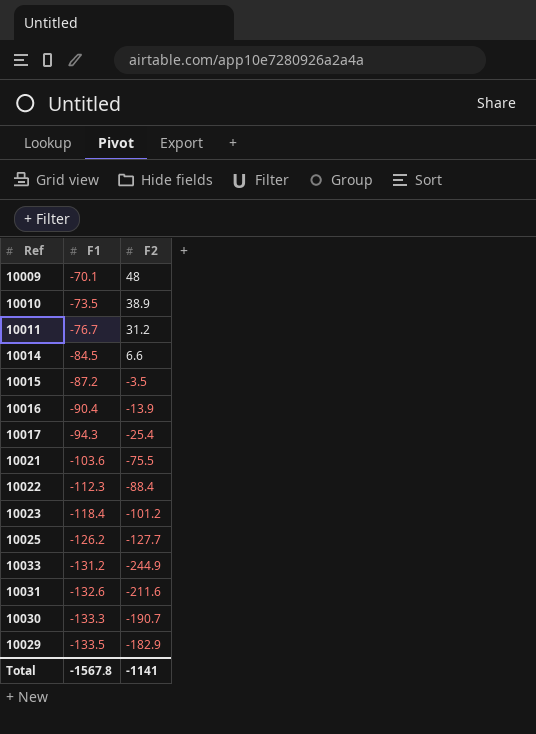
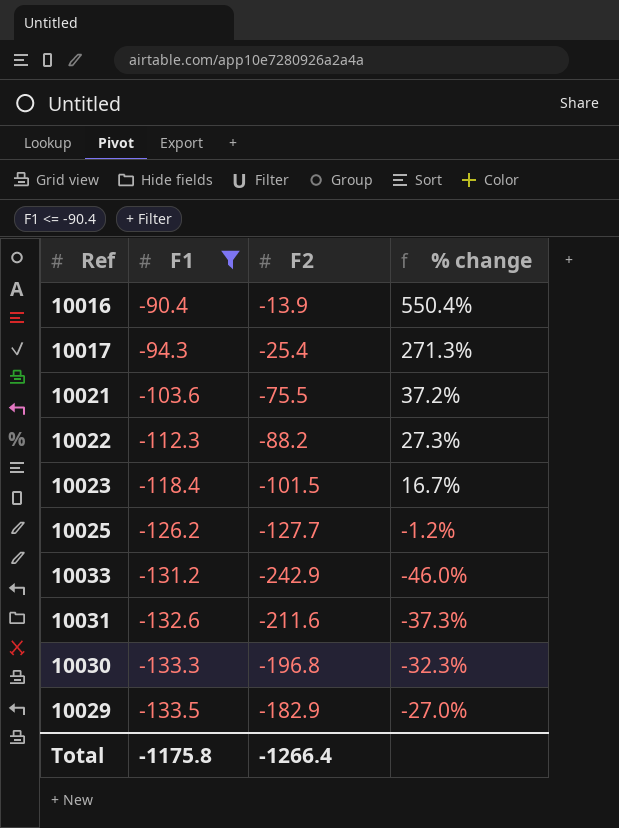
filter: none -> F1 <= -90.4
column % change | formula: none -> ([F1] - [F2]) / [F2]
10022 | F2: -88.4 -> -88.2
10023 | F2: -101.2 -> -101.5
10033 | F2: -244.9 -> -242.9
10030 | F2: -190.7 -> -196.8
Total | F1: -1567.8 -> -1175.8
Total | F2: -1141 -> -1266.4

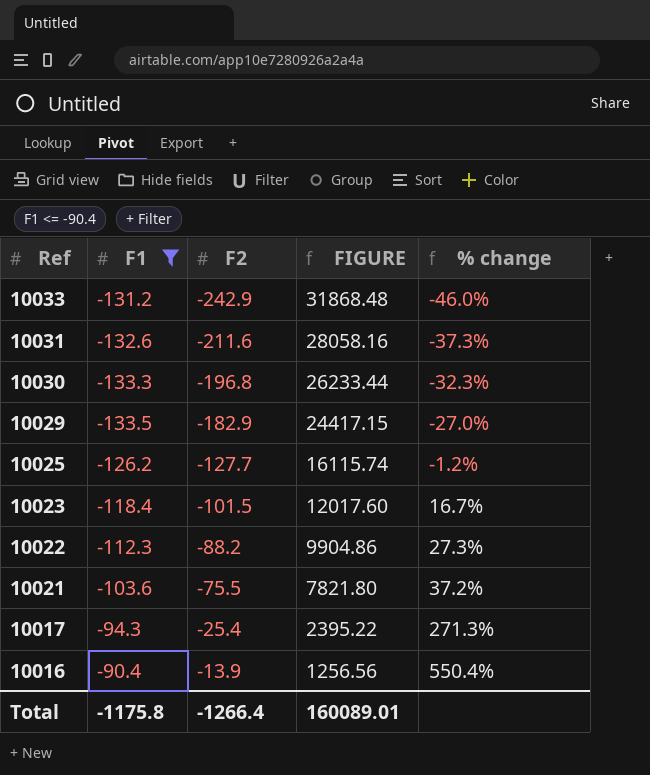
row order: F1 descending -> Ref descending
column FIGURE | formula: none -> [F1] * [F2]

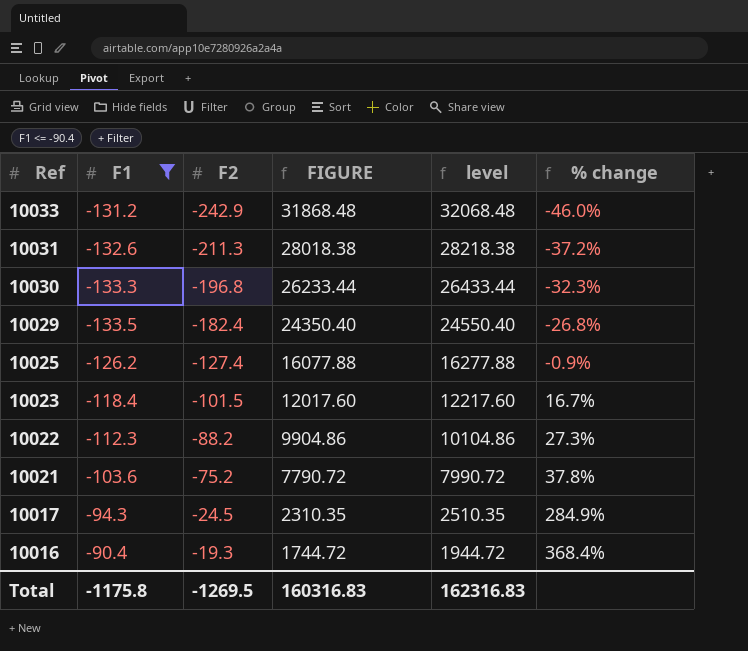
column level | formula: none -> [FIGURE] + 200
10031 | F2: -211.6 -> -211.3
10031 | FIGURE: 28058.16 -> 28018.38
10031 | % change: -37.3% -> -37.2%
10029 | F2: -182.9 -> -182.4
10029 | FIGURE: 24417.15 -> 24350.40
10029 | % change: -27.0% -> -26.8%
10025 | F2: -127.7 -> -127.4
10025 | FIGURE: 16115.74 -> 16077.88
10025 | % change: -1.2% -> -0.9%
10021 | F2: -75.5 -> -75.2
10021 | FIGURE: 7821.80 -> 7790.72
10021 | % change: 37.2% -> 37.8%
10017 | F2: -25.4 -> -24.5
10017 | FIGURE: 2395.22 -> 2310.35
10017 | % change: 271.3% -> 284.9%
10016 | F2: -13.9 -> -19.3
10016 | FIGURE: 1256.56 -> 1744.72
10016 | % change: 550.4% -> 368.4%
Total | F2: -1266.4 -> -1269.5
Total | FIGURE: 160089.01 -> 160316.83

